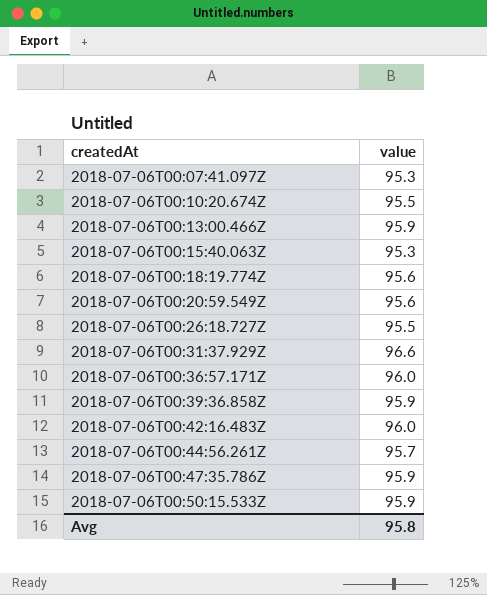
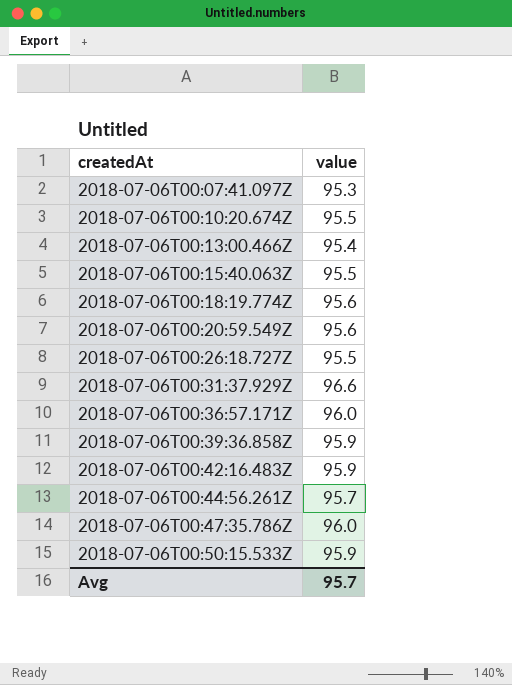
2018-07-06T00:13:00.466Z | value: 95.9 -> 95.4
2018-07-06T00:15:40.063Z | value: 95.3 -> 95.5
2018-07-06T00:42:16.483Z | value: 96.0 -> 95.9
2018-07-06T00:47:35.786Z | value: 95.9 -> 96.0
Avg | value: 95.8 -> 95.7

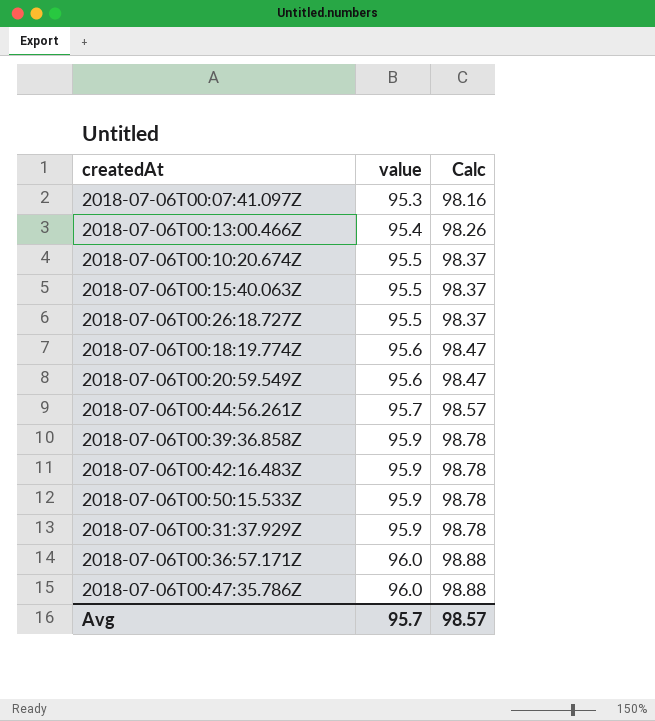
row order: createdAt ascending -> value ascending
column Calc | formula: none -> [value] * 1.03
2018-07-06T00:31:37.929Z | value: 96.6 -> 95.9

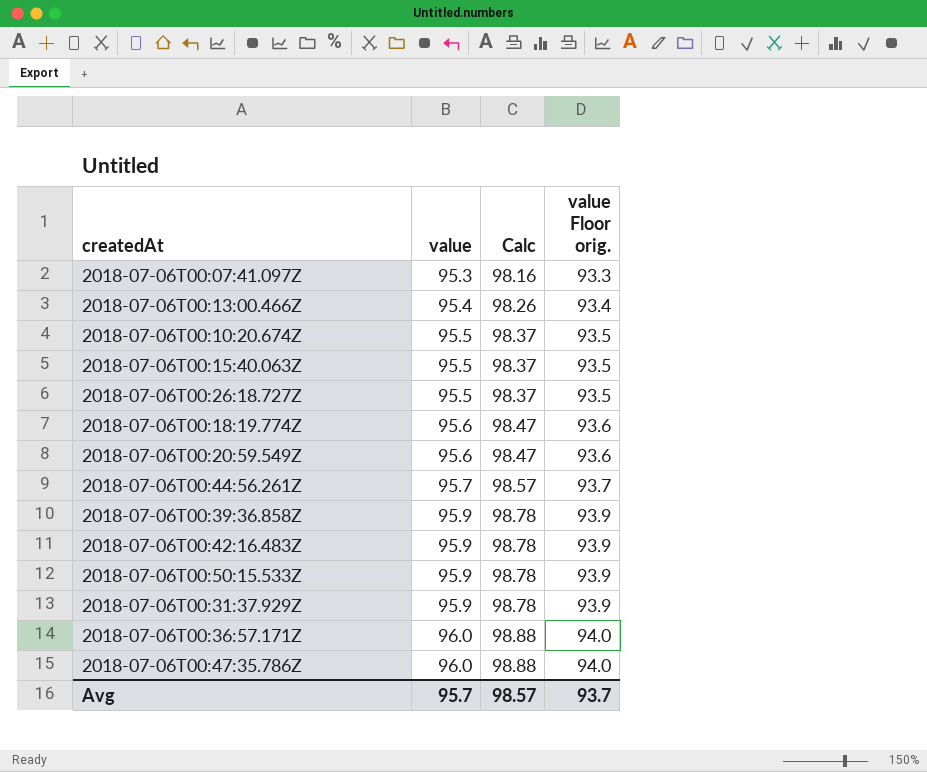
column value Floor orig. | formula: none -> [value] - 2

